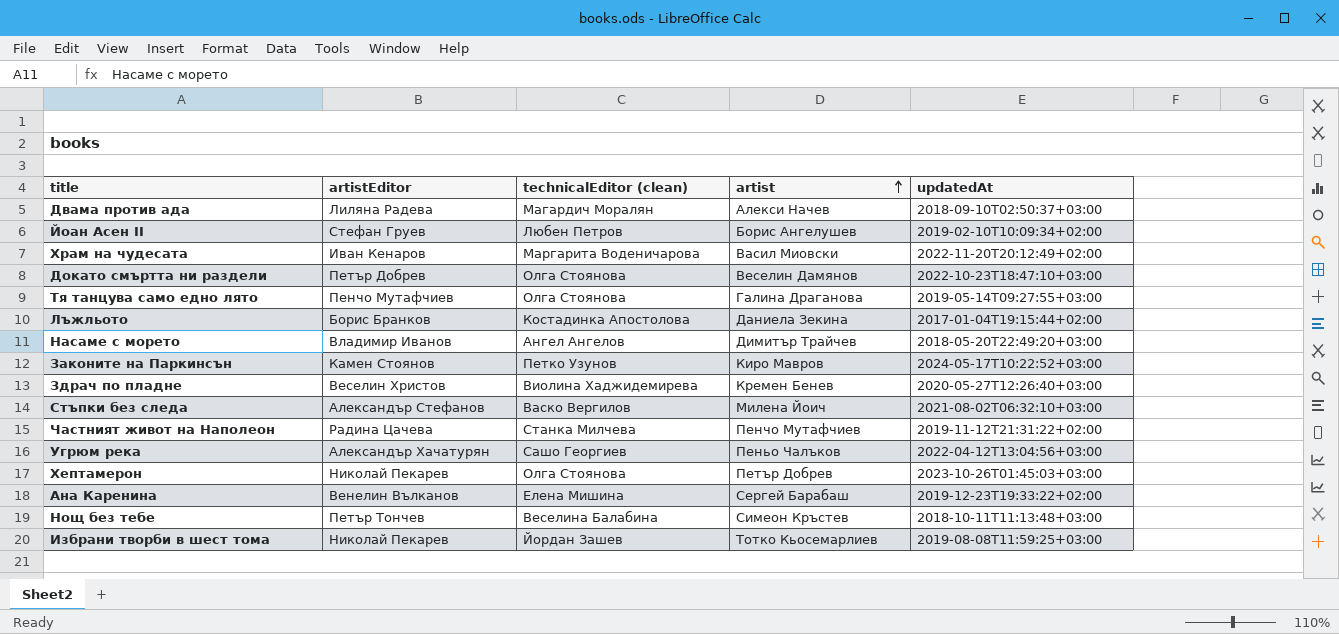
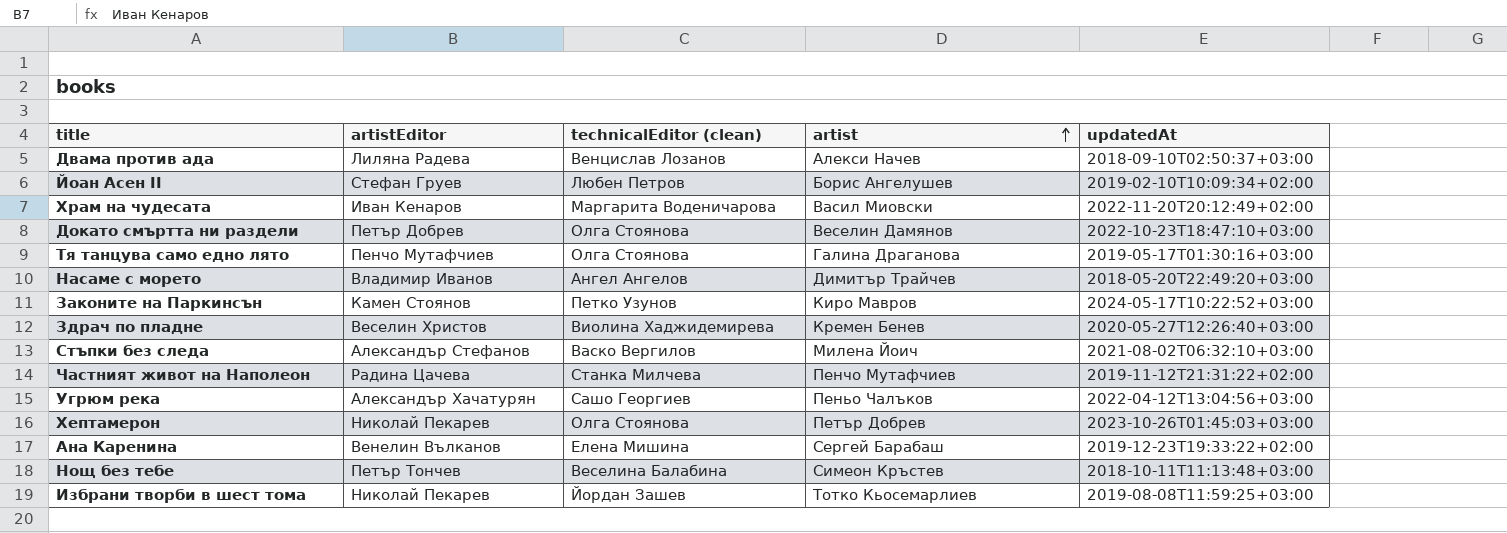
row Лъжльото: Борис Бранков | Костадинка Апостолова | Даниела Зекина | 2017-01-04T19:15:44+02:00 -> none
Двама против ада | technicalEditor (clean): Магардич Моралян -> Венцислав Лозанов
Тя танцува само едно лято | updatedAt: 2019-05-14T09:27:55+03:00 -> 2019-05-17T01:30:16+03:00

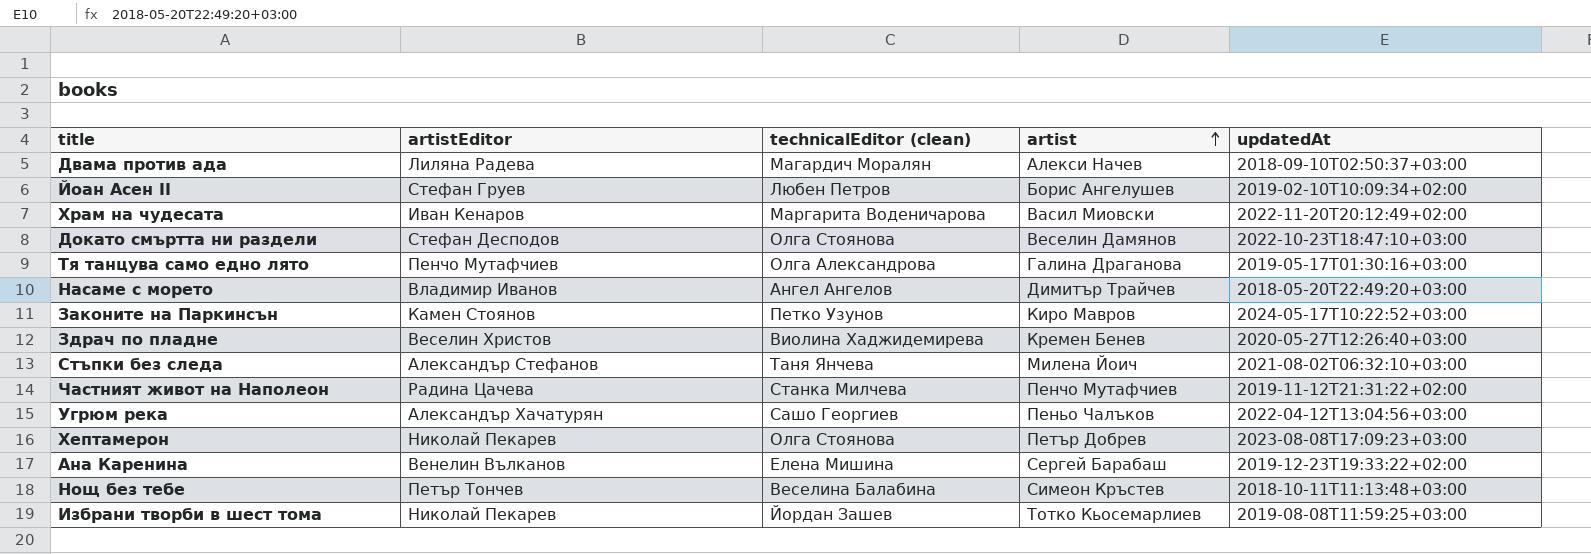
Двама против ада | technicalEditor (clean): Венцислав Лозанов -> Магардич Моралян
Докато смъртта ни раздели | artistEditor: Петър Добрев -> Стефан Десподов
Тя танцува само едно лято | technicalEditor (clean): Олга Стоянова -> Олга Александрова
Стъпки без следа | technicalEditor (clean): Васко Вергилов -> Таня Янчева
Хептамерон | updatedAt: 2023-10-26T01:45:03+03:00 -> 2023-08-08T17:09:23+03:00

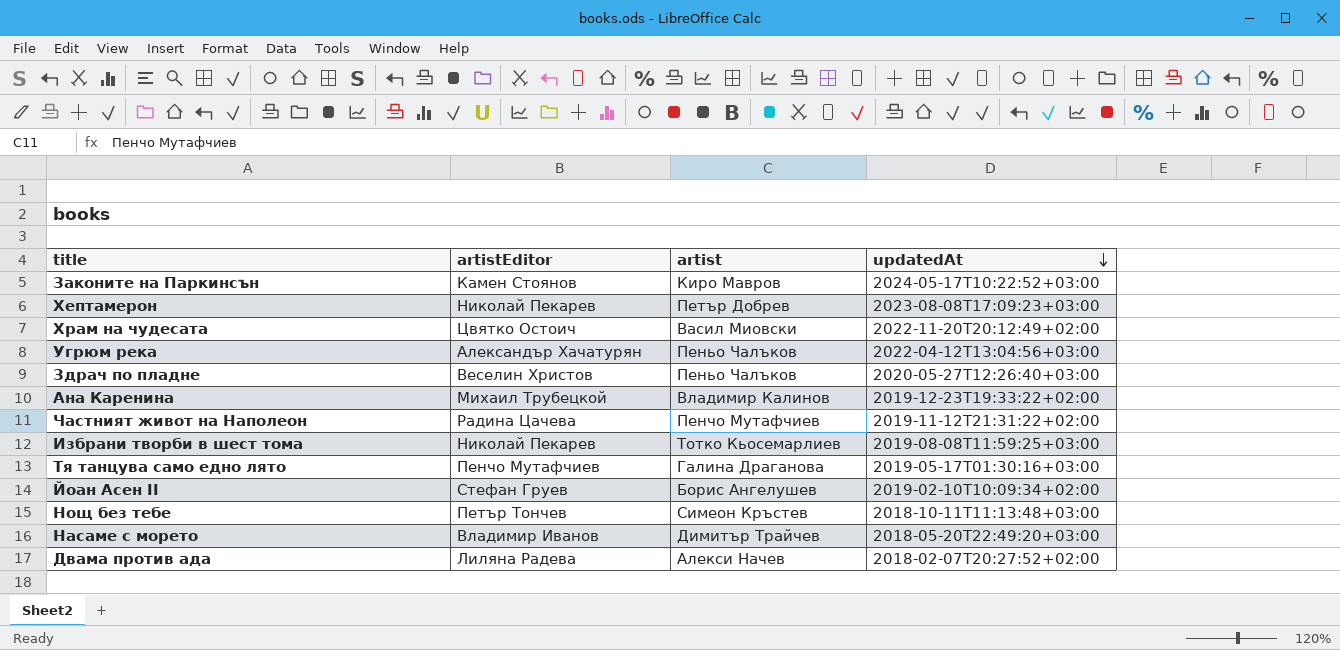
row order: artist ascending -> updatedAt descending
column technicalEditor (clean) | position: 3 -> none
row Докато смъртта ни раздели: Стефан Десподов | Олга Стоянова | Веселин Дамянов | 2022-10-23T18:47:10+03:00 -> none
row Стъпки без следа: Александър Стефанов | Таня Янчева | Милена Йоич | 2021-08-02T06:32:10+03:00 -> none
Храм на чудесата | artistEditor: Иван Кенаров -> Цвятко Остоич
Здрач по пладне | artist: Кремен Бенев -> Пеньо Чалъков
Ана Каренина | artistEditor: Венелин Вълканов -> Михаил Трубецкой
Ана Каренина | artist: Сергей Барабаш -> Владимир Калинов
Двама против ада | updatedAt: 2018-09-10T02:50:37+03:00 -> 2018-02-07T20:27:52+02:00

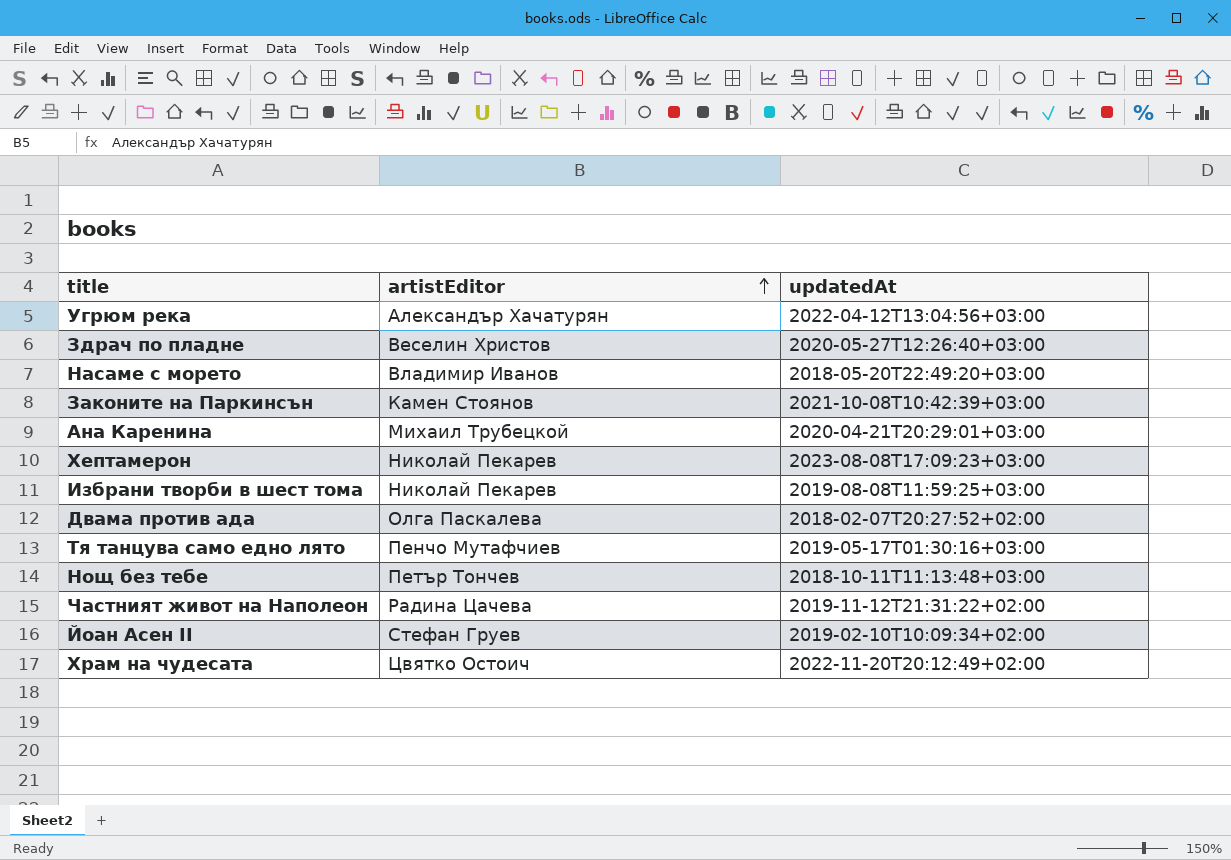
row order: updatedAt descending -> artistEditor ascending
column artist | position: 3 -> none
Законите на Паркинсън | updatedAt: 2024-05-17T10:22:52+03:00 -> 2021-10-08T10:42:39+03:00
Ана Каренина | updatedAt: 2019-12-23T19:33:22+02:00 -> 2020-04-21T20:29:01+03:00
Двама против ада | artistEditor: Лиляна Радева -> Олга Паскалева

